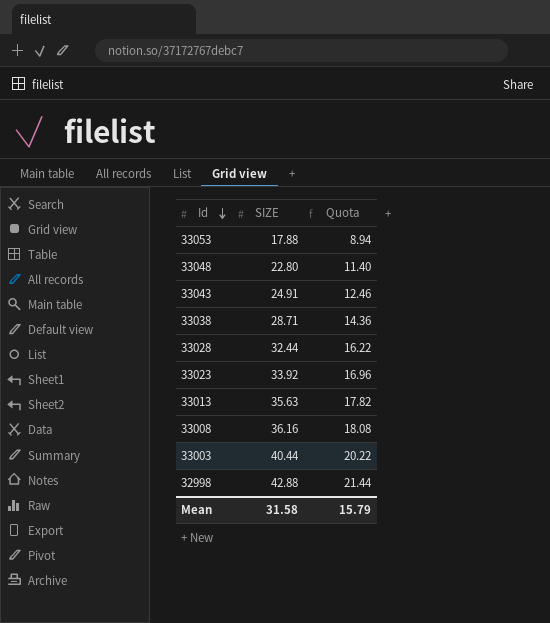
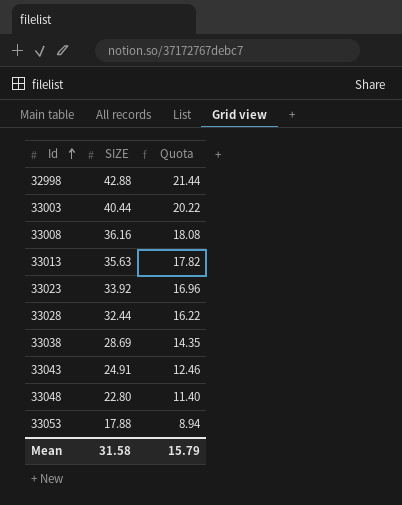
row order: Id descending -> Id ascending
33038 | SIZE: 28.71 -> 28.69
33038 | Quota: 14.36 -> 14.35

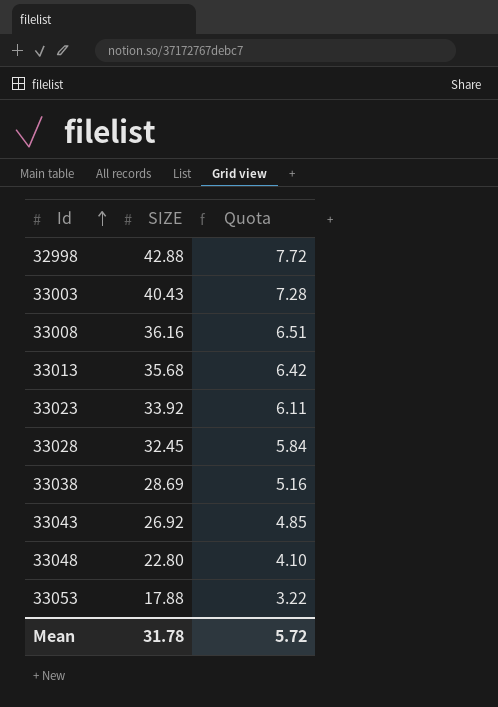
column Quota | formula: [SIZE] * 0.5 -> [SIZE] * 0.18
33003 | SIZE: 40.44 -> 40.43
33013 | SIZE: 35.63 -> 35.68
33028 | SIZE: 32.44 -> 32.45
33043 | SIZE: 24.91 -> 26.92
Mean | SIZE: 31.58 -> 31.78
Mean | Quota: 15.79 -> 5.72

